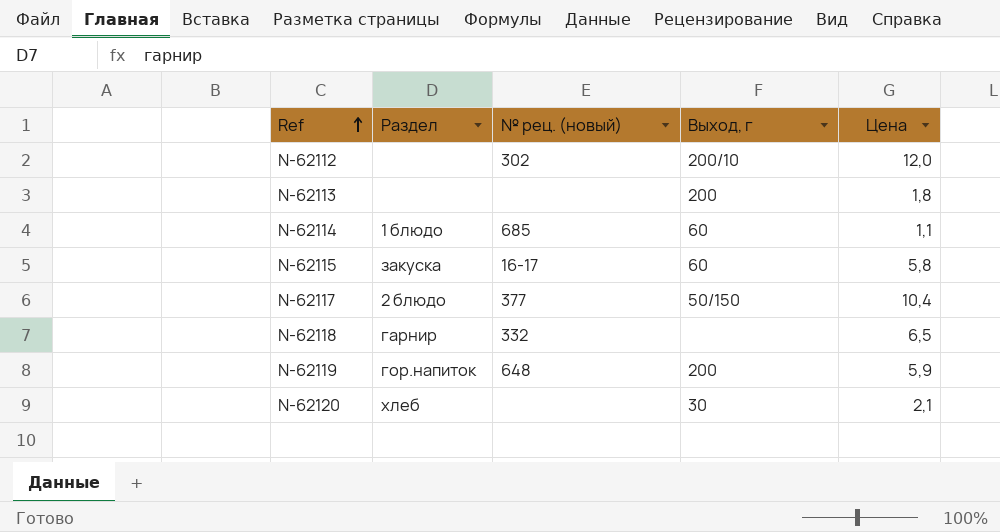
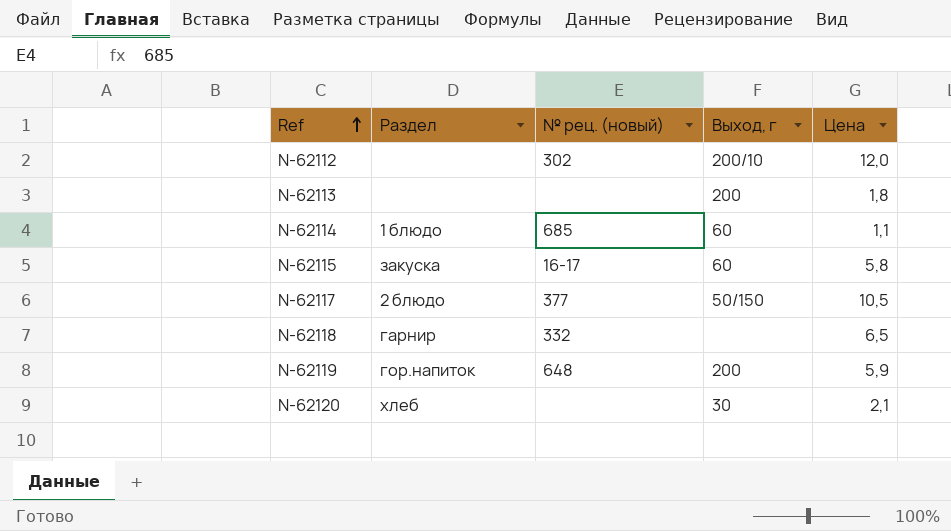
N-62117 | Цена: 10,4 -> 10,5

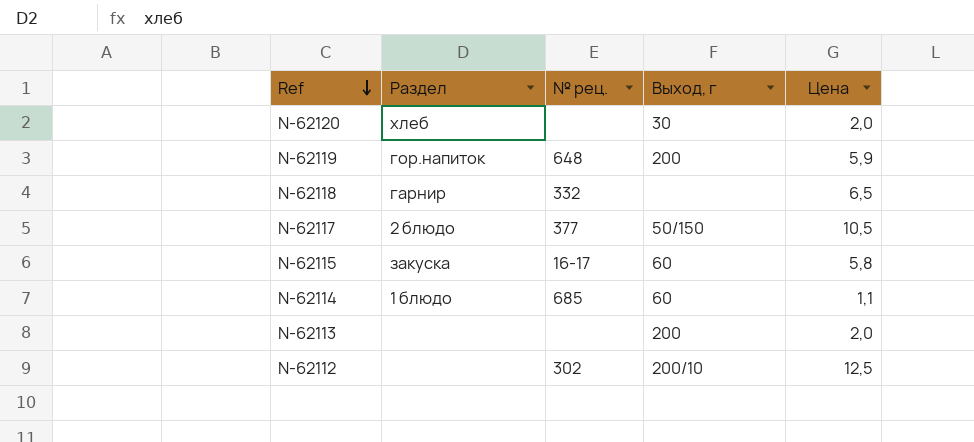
row order: Ref ascending -> Ref descending
column name: № рец. (новый) -> № рец.
N-62120 | Цена: 2,1 -> 2,0
N-62113 | Цена: 1,8 -> 2,0
N-62112 | Цена: 12,0 -> 12,5

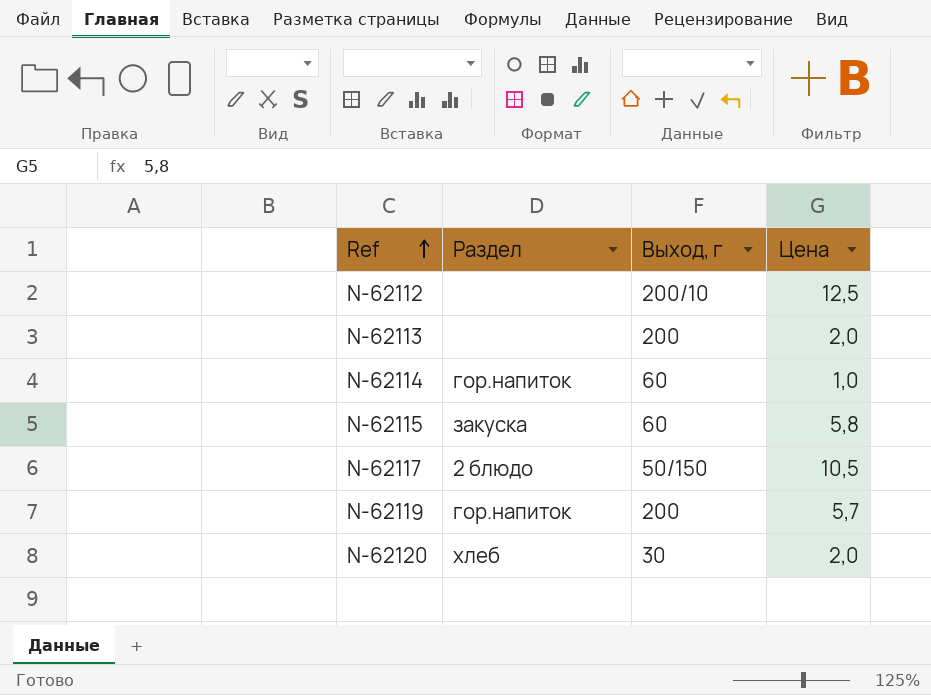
row order: Ref descending -> Ref ascending
column № рец. | position: 3 -> none
row N-62118: гарнир | 332 | none | 6,5 -> none
N-62114 | Раздел: 1 блюдо -> гор.напиток
N-62114 | Цена: 1,1 -> 1,0
N-62119 | Цена: 5,9 -> 5,7

